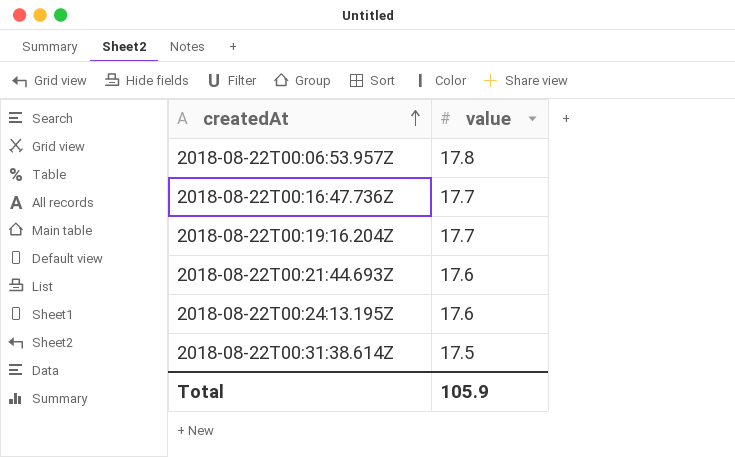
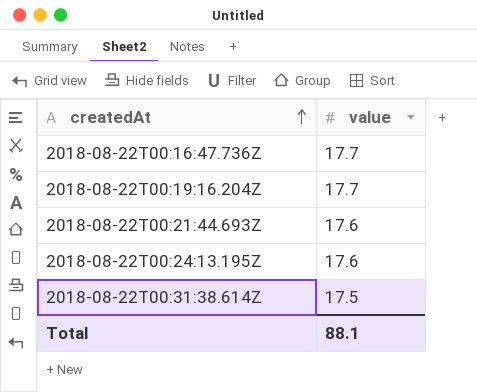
row 2018-08-22T00:06:53.957Z: 17.8 -> none
Total | value: 105.9 -> 88.1

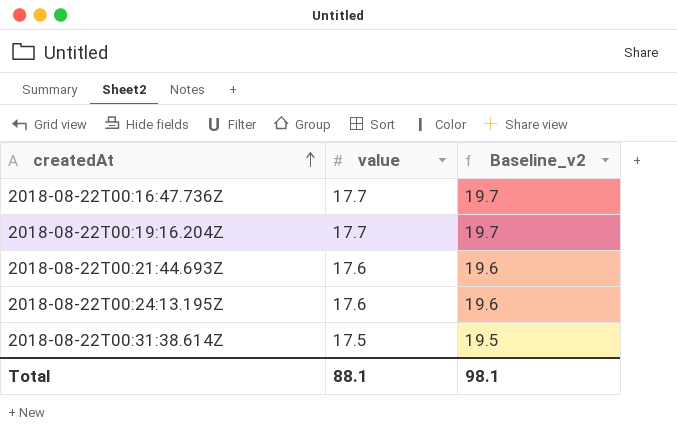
column Baseline_v2 | formula: none -> [value] + 2

